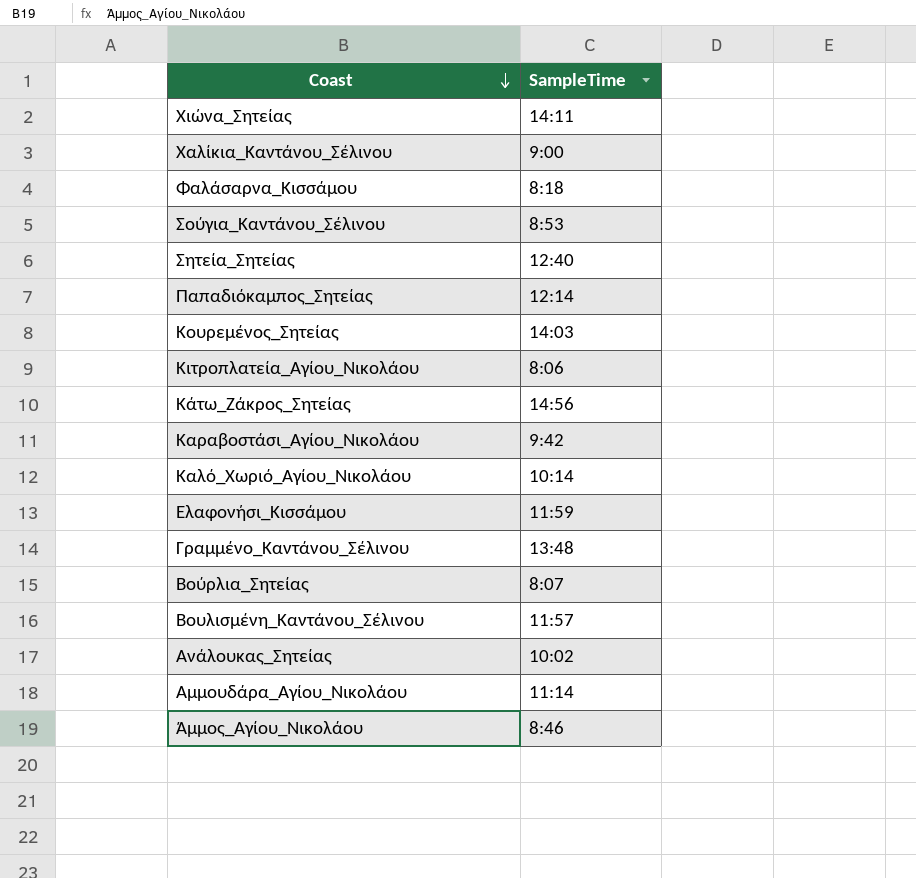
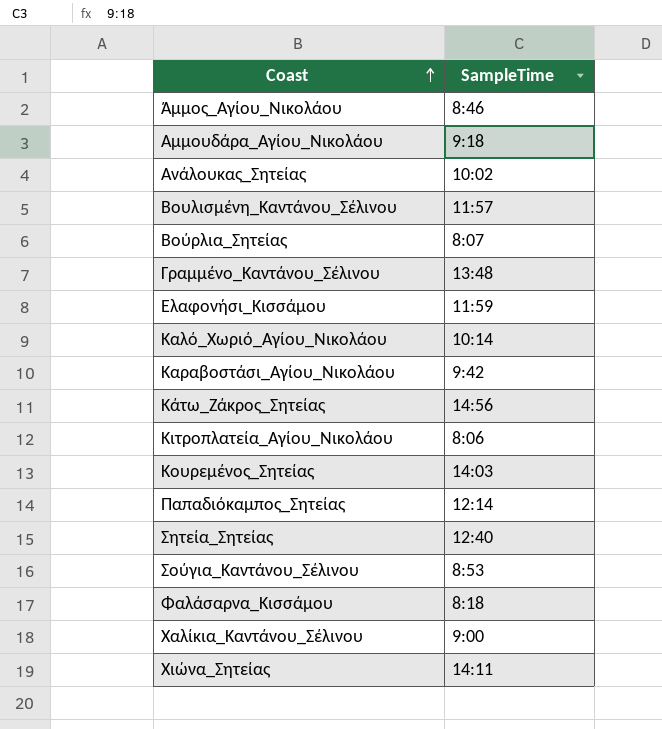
row order: Coast descending -> Coast ascending
Αμμουδάρα_Αγίου_Νικολάου | SampleTime: 11:14 -> 9:18

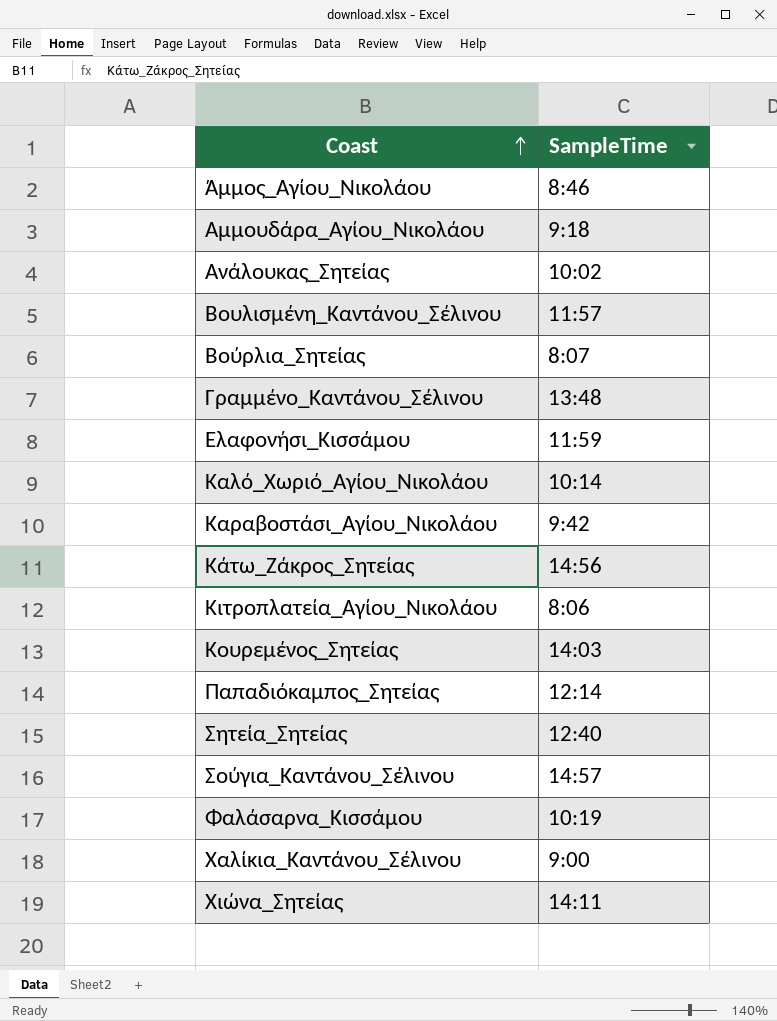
Σούγια_Καντάνου_Σέλινου | SampleTime: 8:53 -> 14:57
Φαλάσαρνα_Κισσάμου | SampleTime: 8:18 -> 10:19

